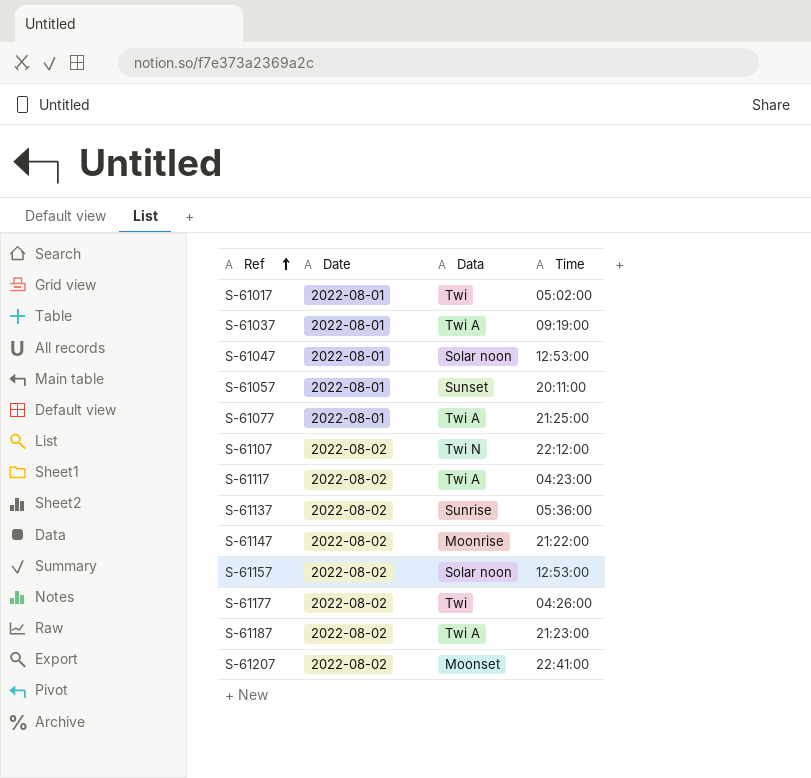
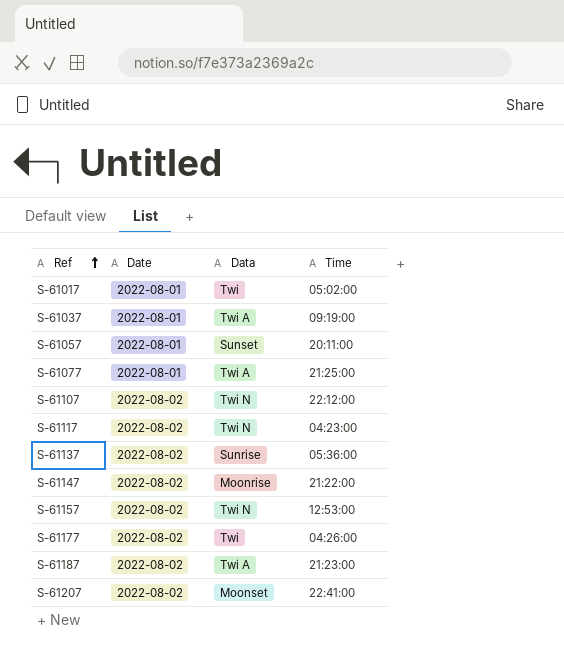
row S-61047: 2022-08-01 | Solar noon | 12:53:00 -> none
S-61117 | Data: Twi A -> Twi N
S-61157 | Data: Solar noon -> Twi N

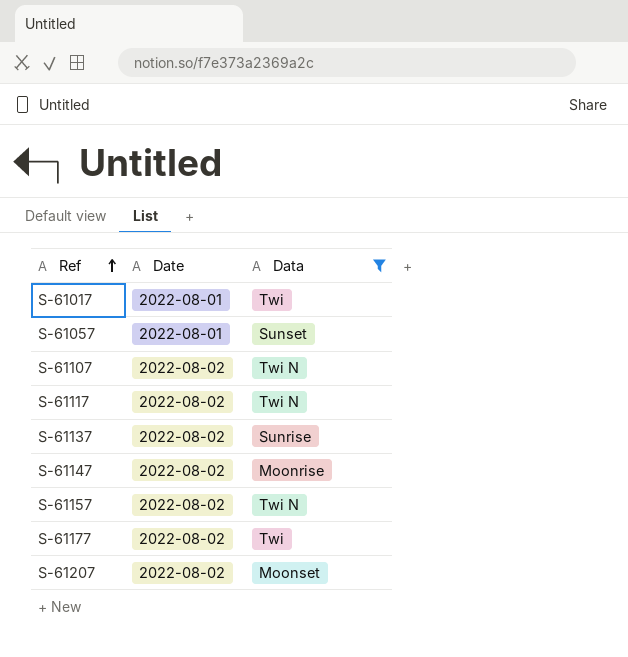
filter: none -> Data != Twi A
column Time | position: 4 -> none

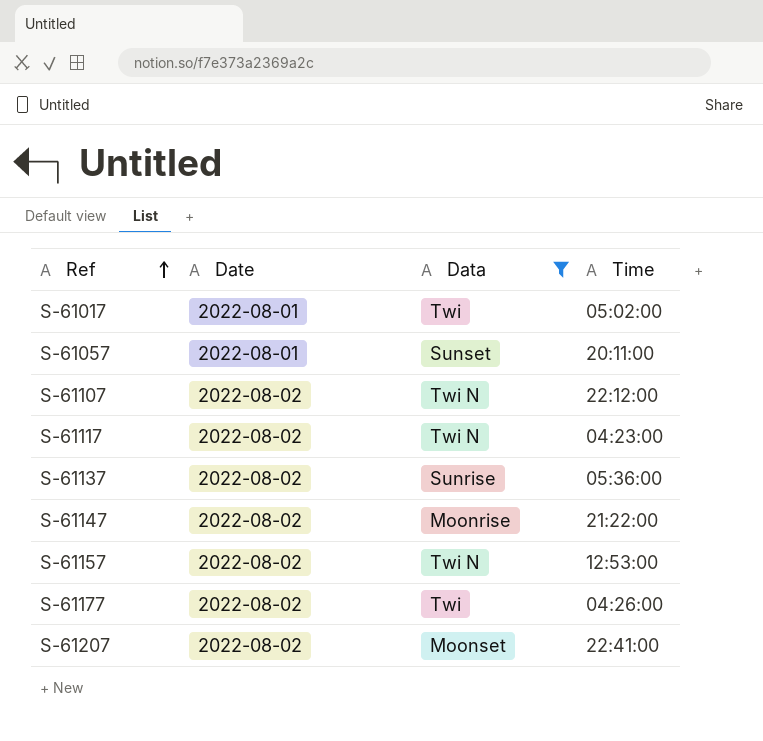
column Time | position: none -> 4

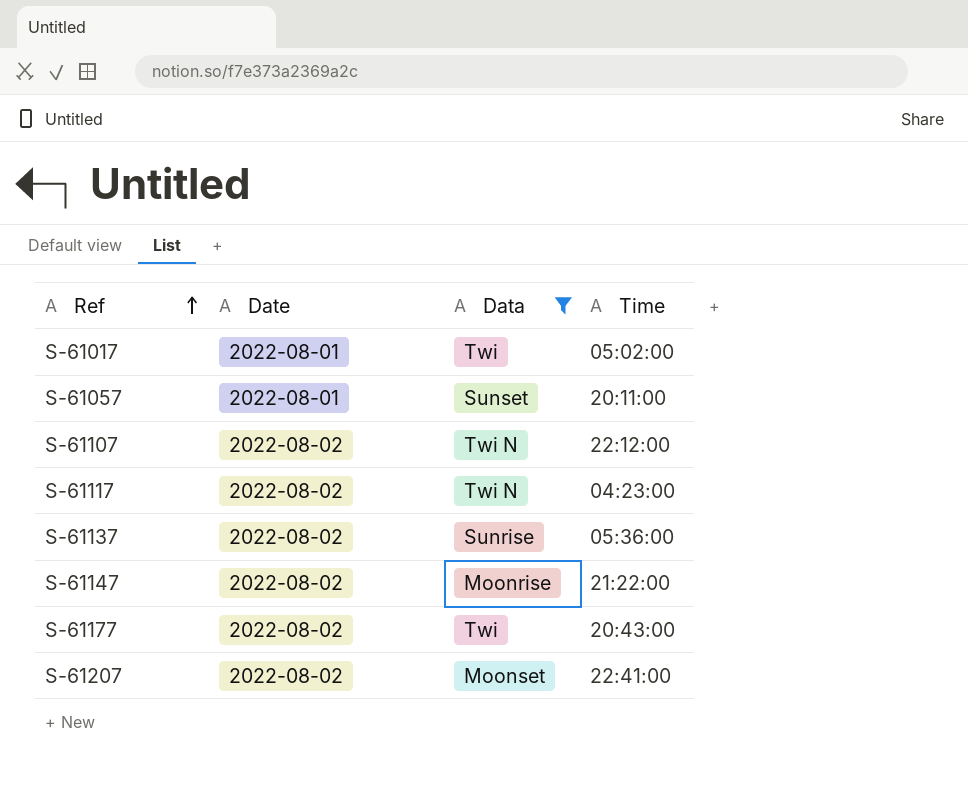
row S-61157: 2022-08-02 | Twi N | 12:53:00 -> none
S-61177 | Time: 04:26:00 -> 20:43:00

